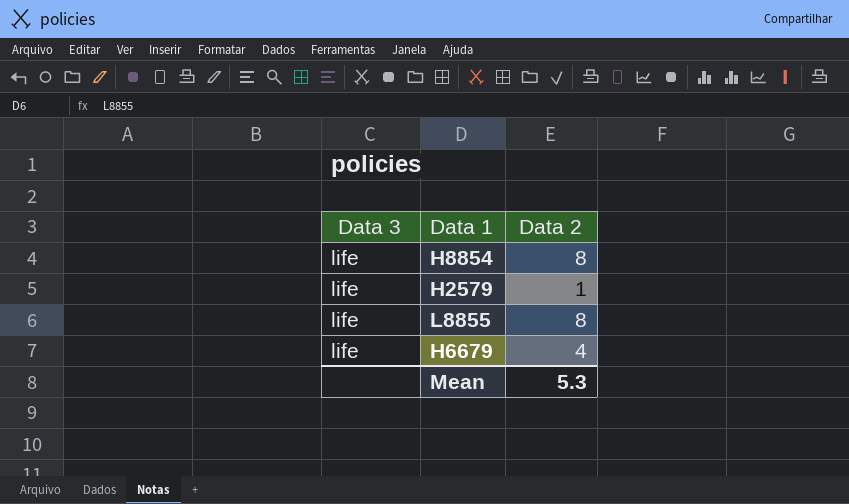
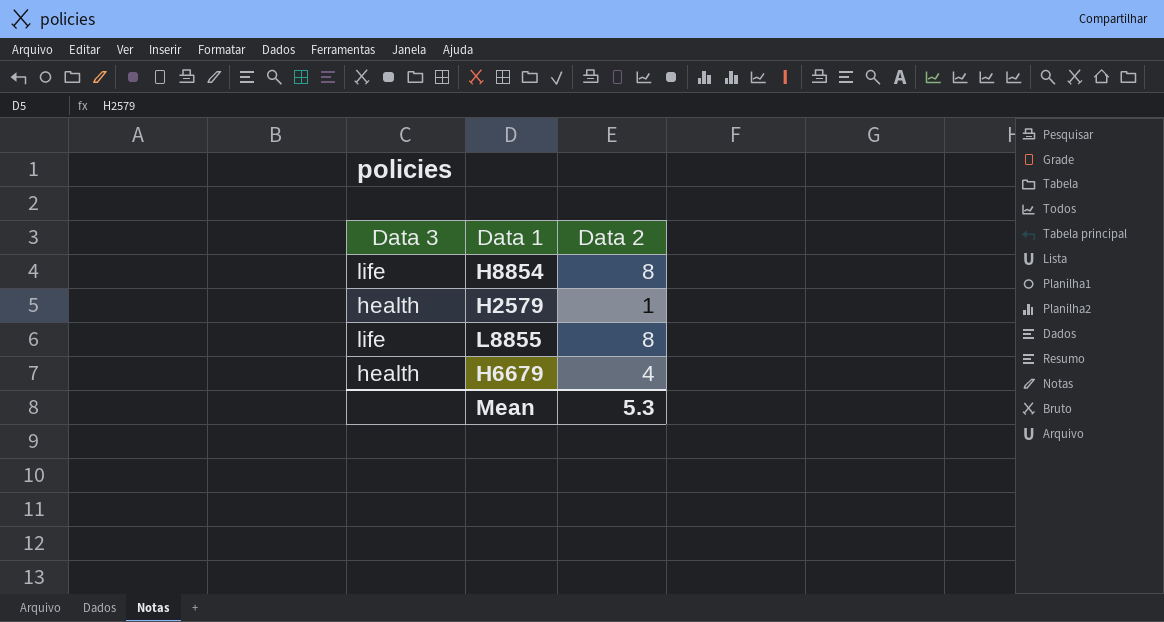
H2579 | Data 3: life -> health
H6679 | Data 3: life -> health

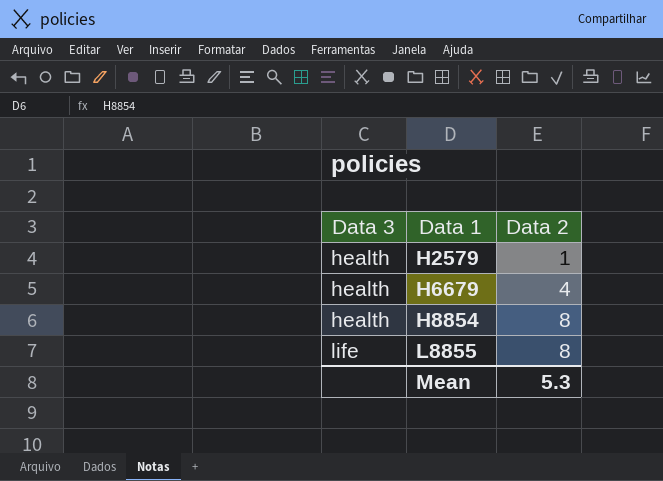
row order: none -> Data 3 ascending
H8854 | Data 3: life -> health

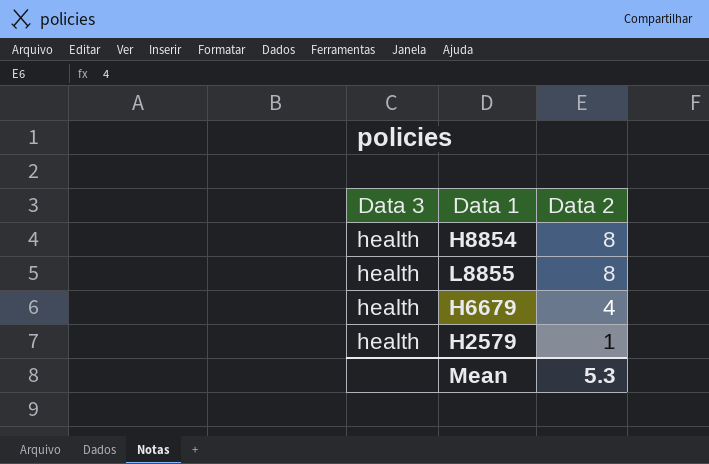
row order: Data 3 ascending -> Data 2 descending
L8855 | Data 3: life -> health

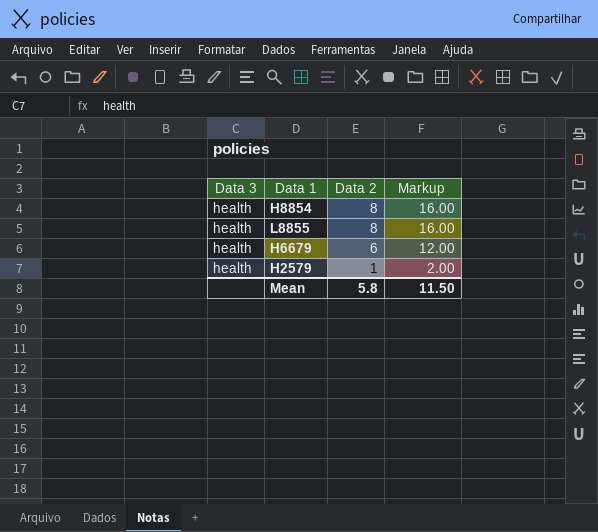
column Markup | formula: none -> [Data 2] * 2
H6679 | Data 2: 4 -> 6
Mean | Data 2: 5.3 -> 5.8

